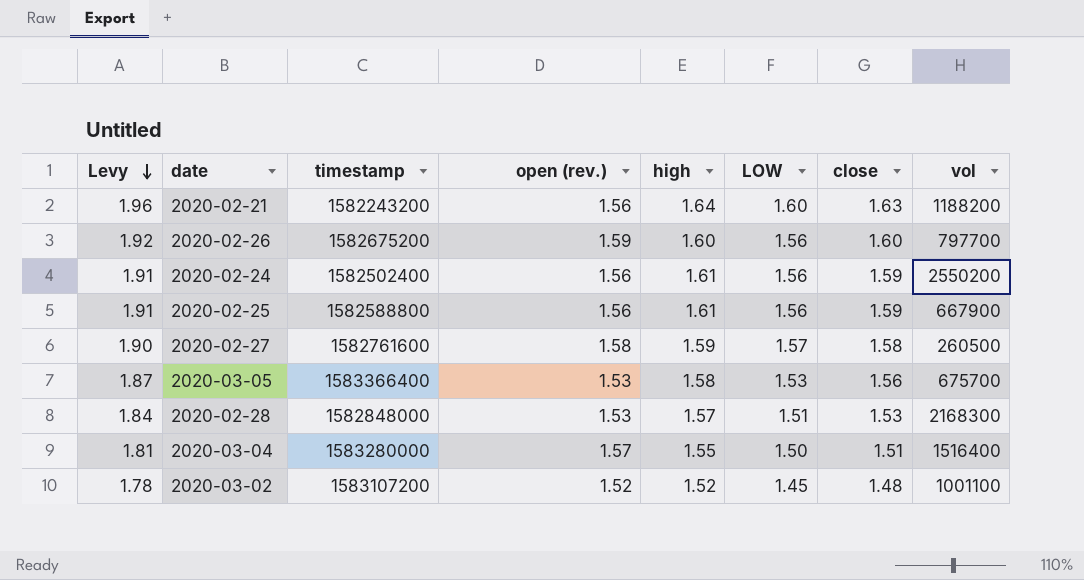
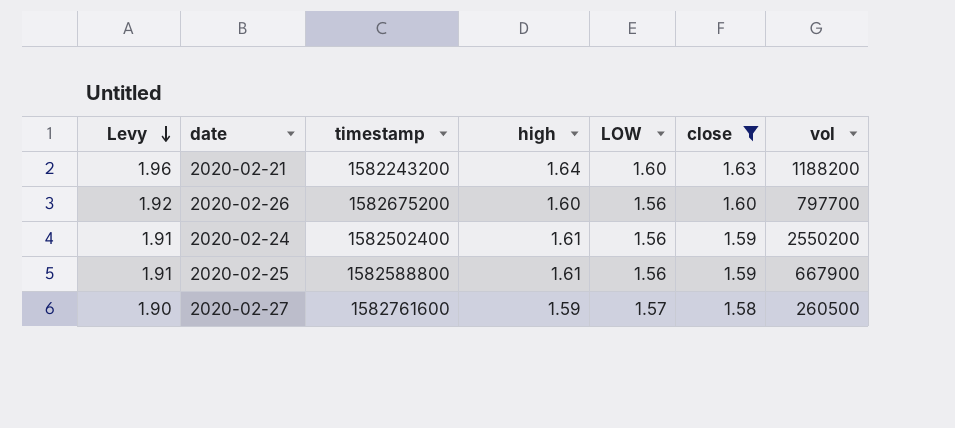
filter: none -> close >= 1.58
column open (rev.) | position: 4 -> none

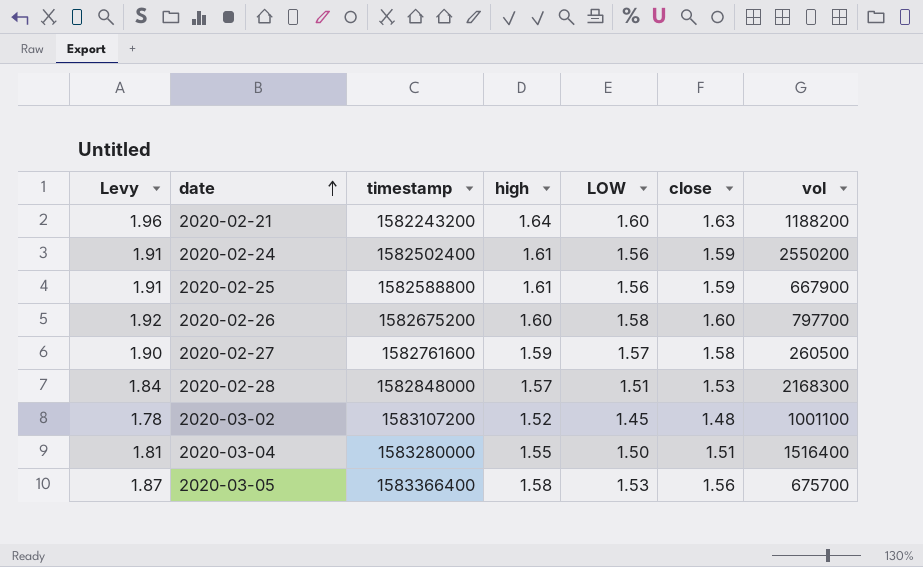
filter: close >= 1.58 -> none
row order: Levy descending -> date ascending
2020-02-26 | LOW: 1.56 -> 1.58

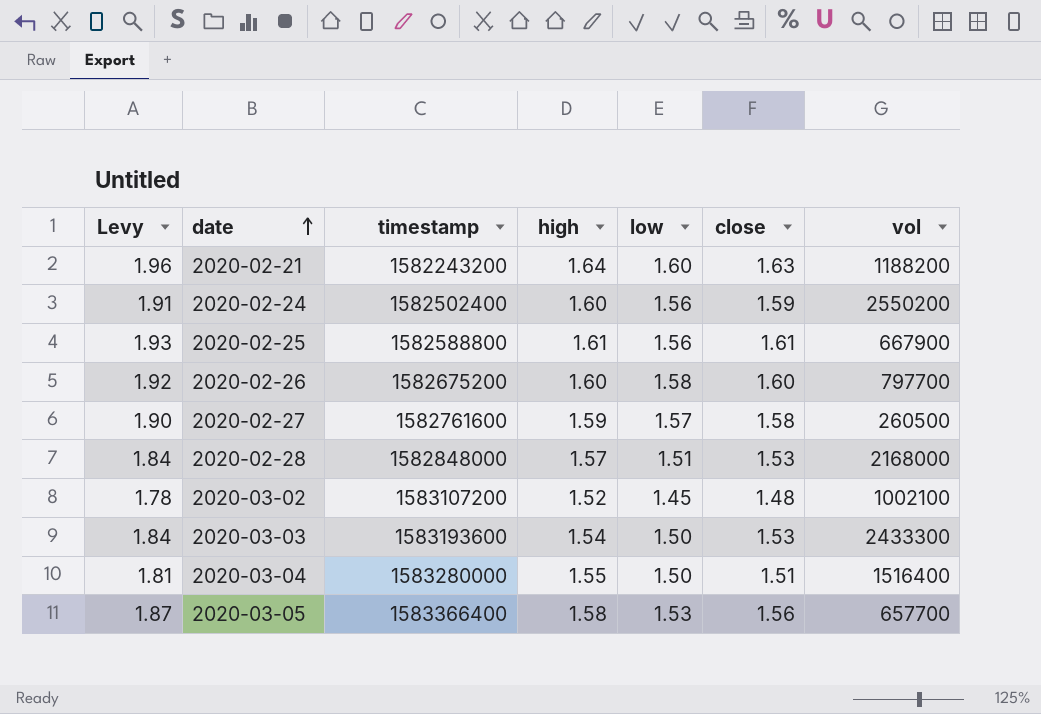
column name: LOW -> low
2020-02-24 | high: 1.61 -> 1.60
2020-02-25 | Levy: 1.91 -> 1.93
2020-02-25 | close: 1.59 -> 1.61
2020-02-28 | vol: 2168300 -> 2168000
2020-03-02 | vol: 1001100 -> 1002100
row 2020-03-03: none -> 1.84 | 1583193600 | 1.54 | 1.50 | 1.53 | 2433300
2020-03-05 | vol: 675700 -> 657700

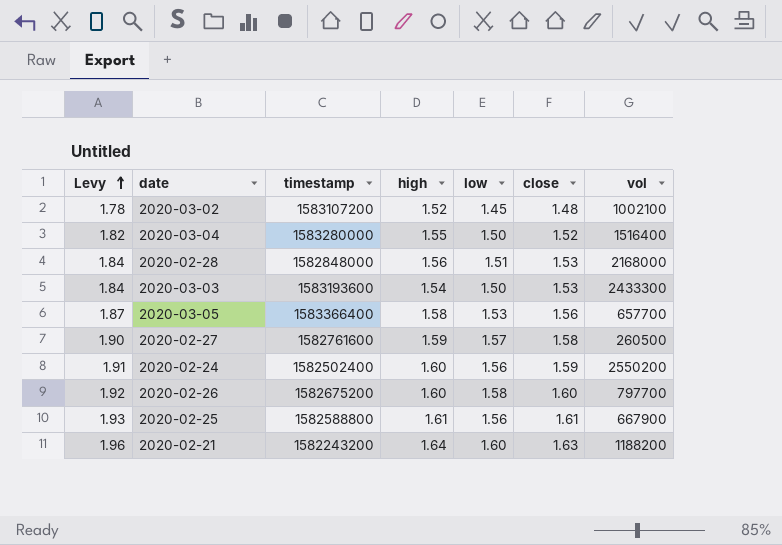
row order: date ascending -> Levy ascending
2020-03-04 | Levy: 1.81 -> 1.82
2020-03-04 | close: 1.51 -> 1.52
2020-02-28 | high: 1.57 -> 1.56

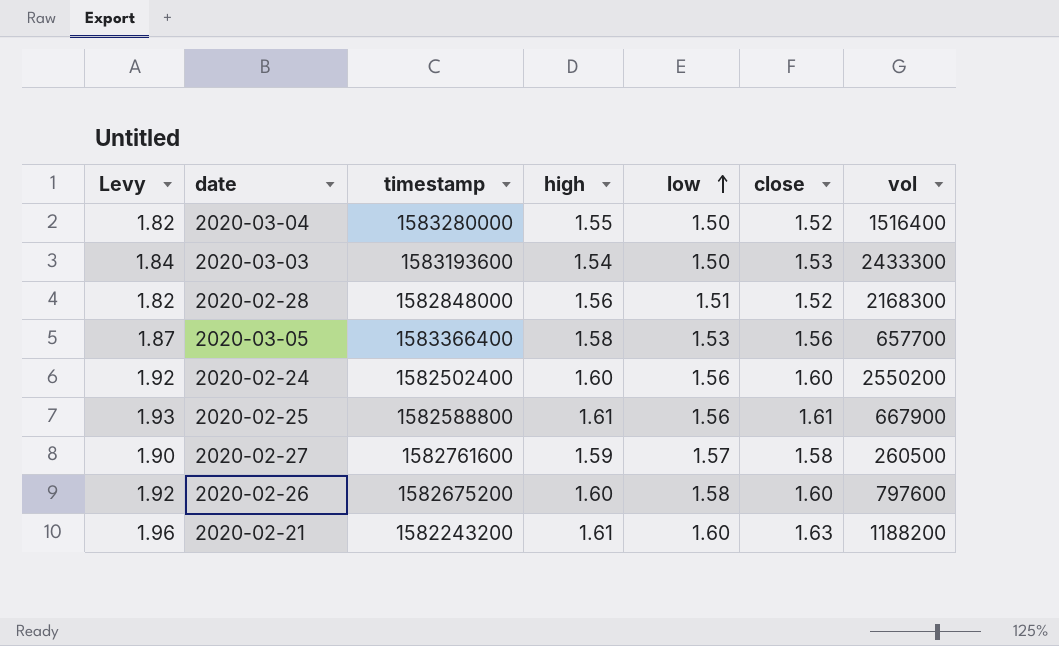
row order: Levy ascending -> low ascending
row 2020-03-02: 1.78 | 1583107200 | 1.52 | 1.45 | 1.48 | 1002100 -> none
2020-02-28 | Levy: 1.84 -> 1.82
2020-02-28 | close: 1.53 -> 1.52
2020-02-28 | vol: 2168000 -> 2168300
2020-02-24 | Levy: 1.91 -> 1.92
2020-02-24 | close: 1.59 -> 1.60
2020-02-26 | vol: 797700 -> 797600
2020-02-21 | high: 1.64 -> 1.61

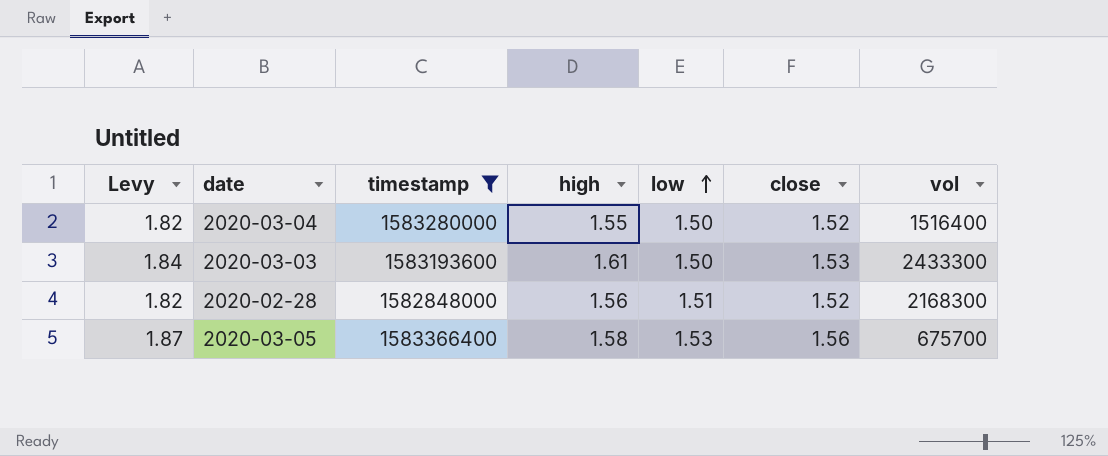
filter: none -> timestamp >= 1582848000
2020-03-03 | high: 1.54 -> 1.61
2020-03-05 | vol: 657700 -> 675700

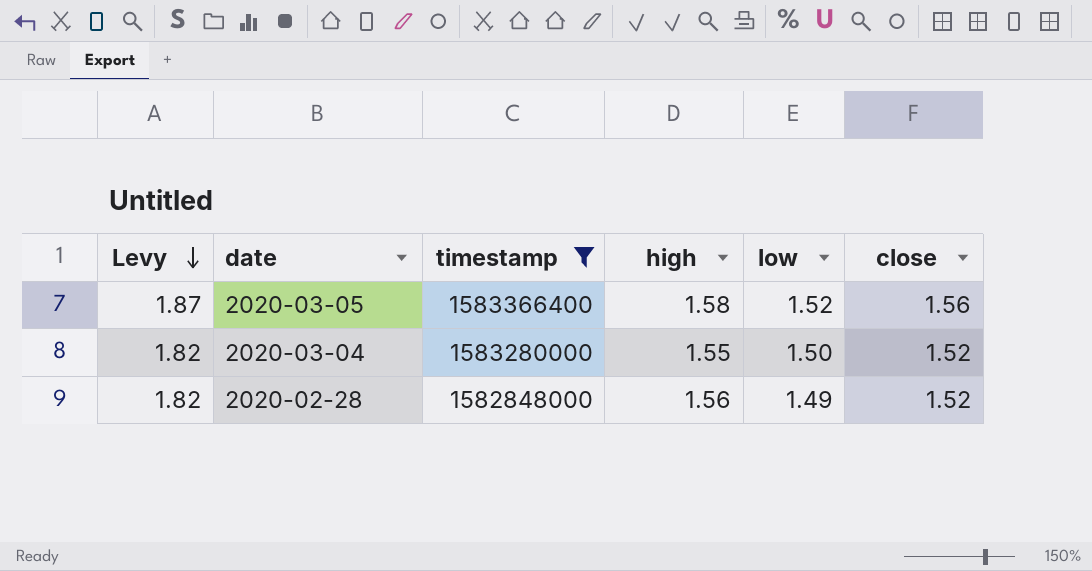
row order: low ascending -> Levy descending
column vol | position: 7 -> none
row 2020-03-03: 1.84 | 1583193600 | 1.61 | 1.50 | 1.53 | 2433300 -> none
2020-03-05 | low: 1.53 -> 1.52
2020-02-28 | low: 1.51 -> 1.49

